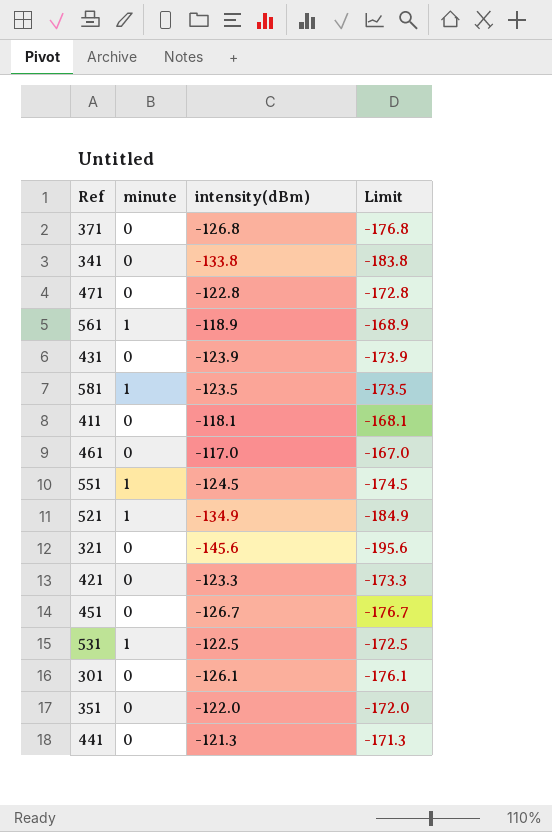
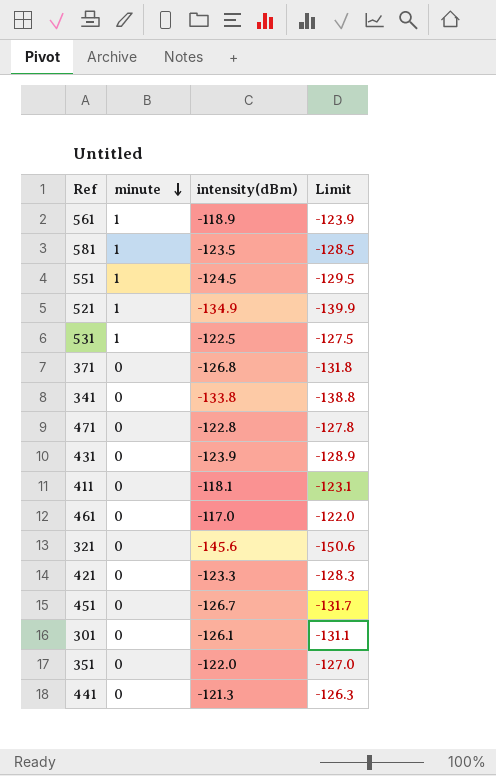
row order: none -> minute descending
column Limit | formula: [intensity(dBm)] - 50 -> [intensity(dBm)] - 5

